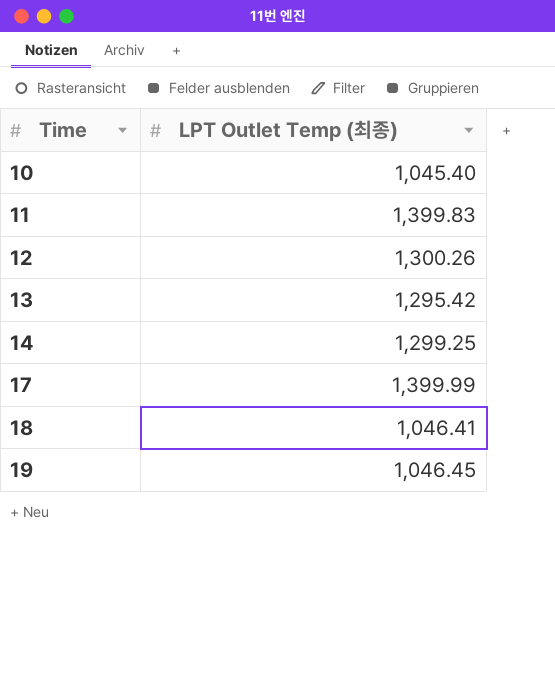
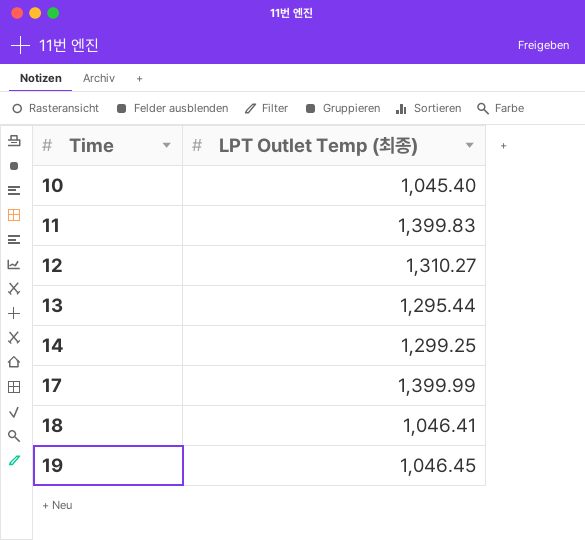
12 | LPT Outlet Temp (최종): 1,300.26 -> 1,310.27
13 | LPT Outlet Temp (최종): 1,295.42 -> 1,295.44

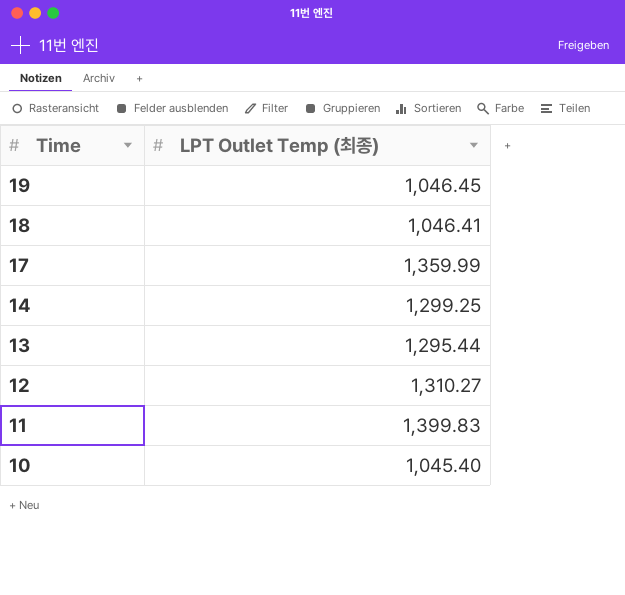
row order: Time ascending -> Time descending
17 | LPT Outlet Temp (최종): 1,399.99 -> 1,359.99

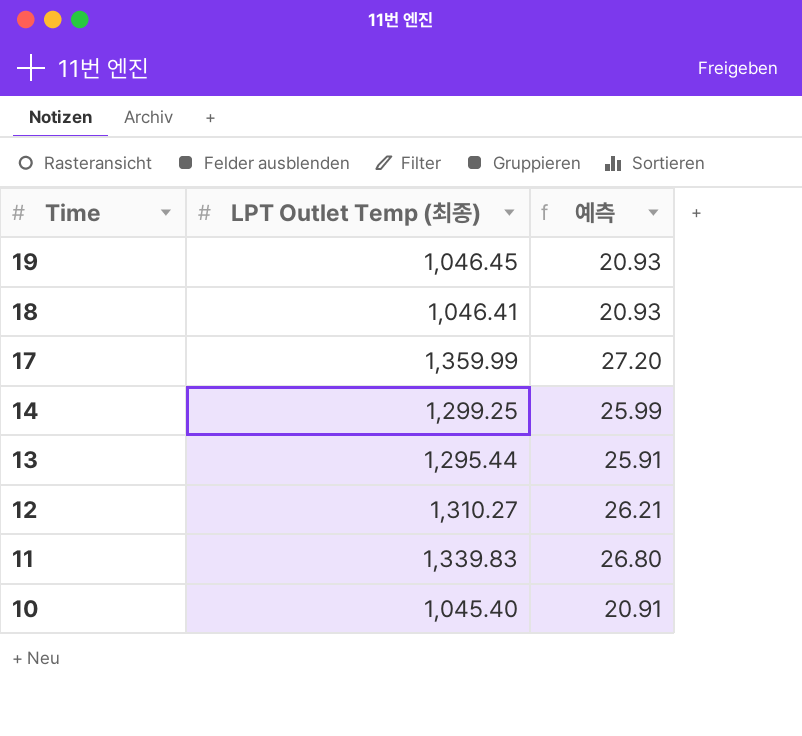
column 예측 | formula: none -> [LPT Outlet Temp (최종)] * 0.02
11 | LPT Outlet Temp (최종): 1,399.83 -> 1,339.83

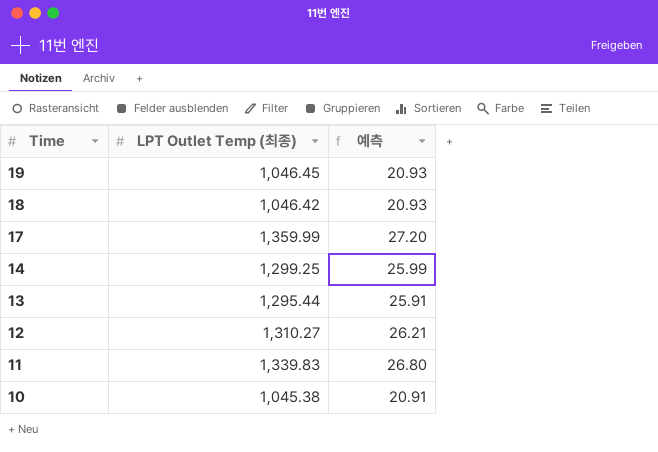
18 | LPT Outlet Temp (최종): 1,046.41 -> 1,046.42
10 | LPT Outlet Temp (최종): 1,045.40 -> 1,045.38

